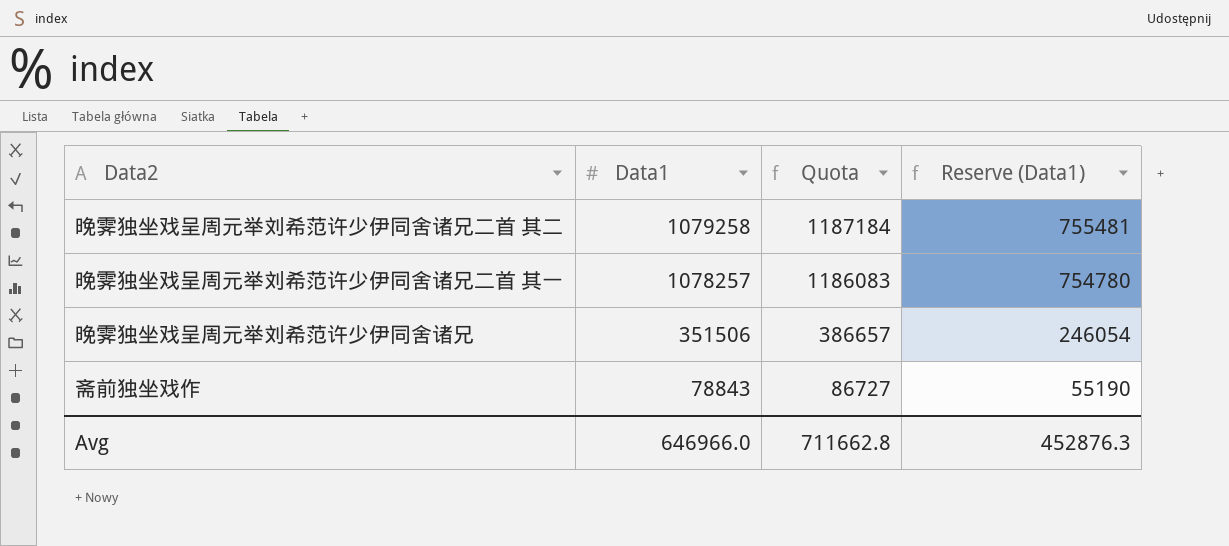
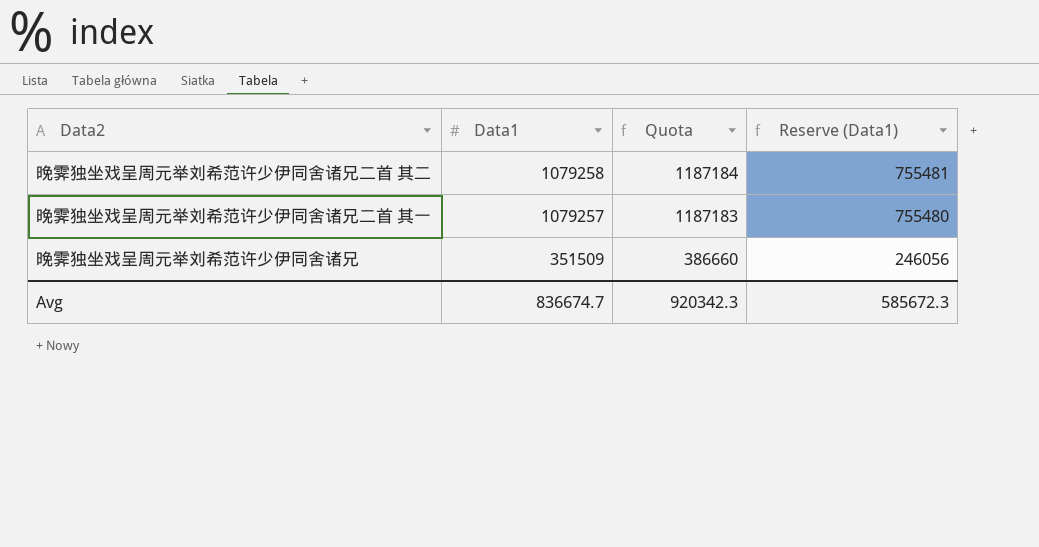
row 斋前独坐戏作: 78843 | 86727 | 55190 -> none
晚霁独坐戏呈周元举刘希范许少伊同舍诸兄二首 其一 | Data1: 1078257 -> 1079257
晚霁独坐戏呈周元举刘希范许少伊同舍诸兄二首 其一 | Quota: 1186083 -> 1187183
晚霁独坐戏呈周元举刘希范许少伊同舍诸兄二首 其一 | Reserve (Data1): 754780 -> 755480
晚霁独坐戏呈周元举刘希范许少伊同舍诸兄 | Data1: 351506 -> 351509
晚霁独坐戏呈周元举刘希范许少伊同舍诸兄 | Quota: 386657 -> 386660
晚霁独坐戏呈周元举刘希范许少伊同舍诸兄 | Reserve (Data1): 246054 -> 246056
Avg | Data1: 646966.0 -> 836674.7
Avg | Quota: 711662.8 -> 920342.3
Avg | Reserve (Data1): 452876.3 -> 585672.3

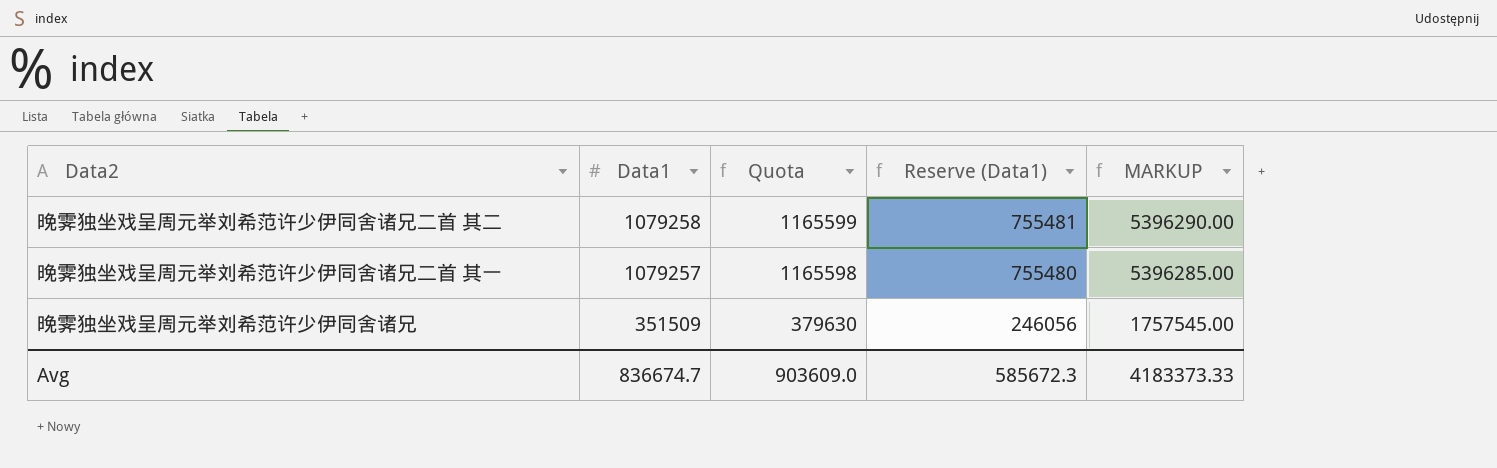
column Quota | formula: [Data1] * 1.1 -> [Data1] * 1.08
column MARKUP | formula: none -> [Data1] * 5
Avg | Quota: 920342.3 -> 903609.0

